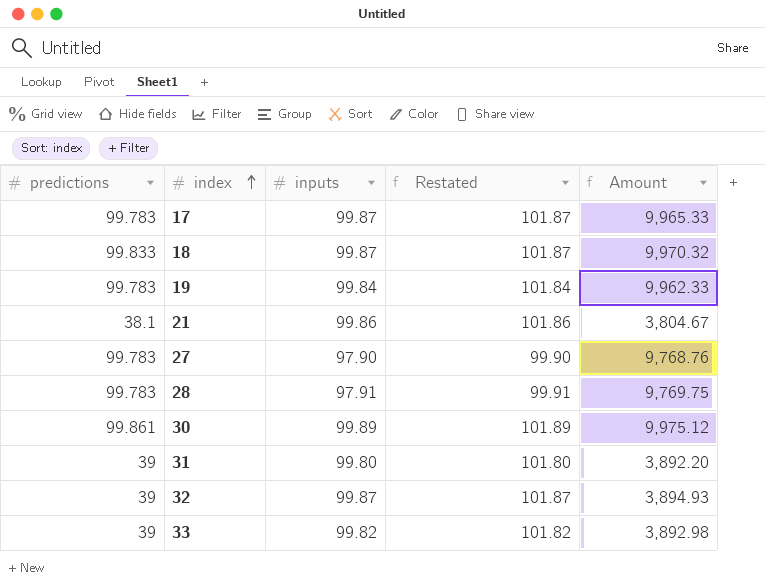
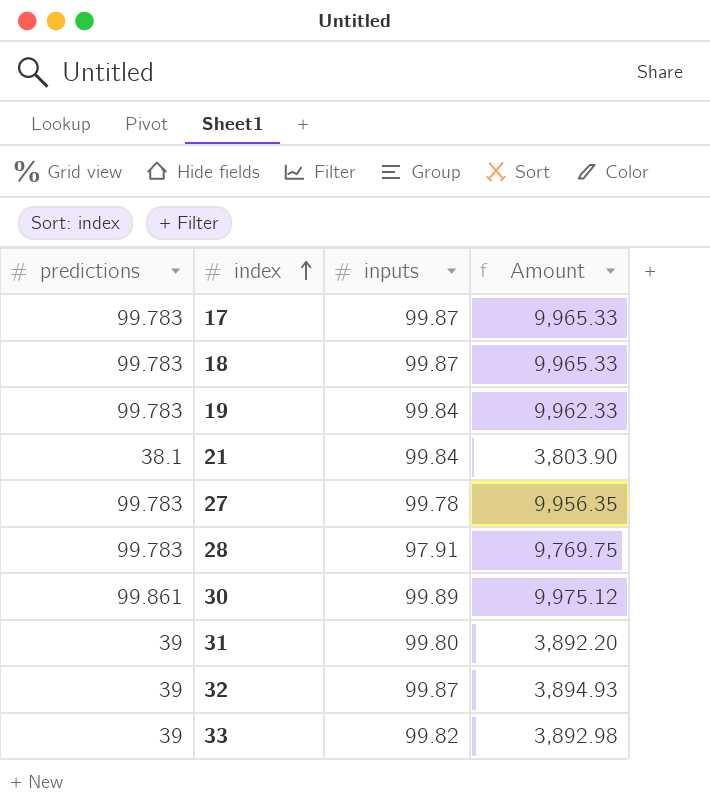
column Restated | formula: [inputs] + 2 -> none
18 | predictions: 99.833 -> 99.783
18 | Amount: 9,970.32 -> 9,965.33
21 | inputs: 99.86 -> 99.84
21 | Amount: 3,804.67 -> 3,803.90
27 | inputs: 97.90 -> 99.78
27 | Amount: 9,768.76 -> 9,956.35

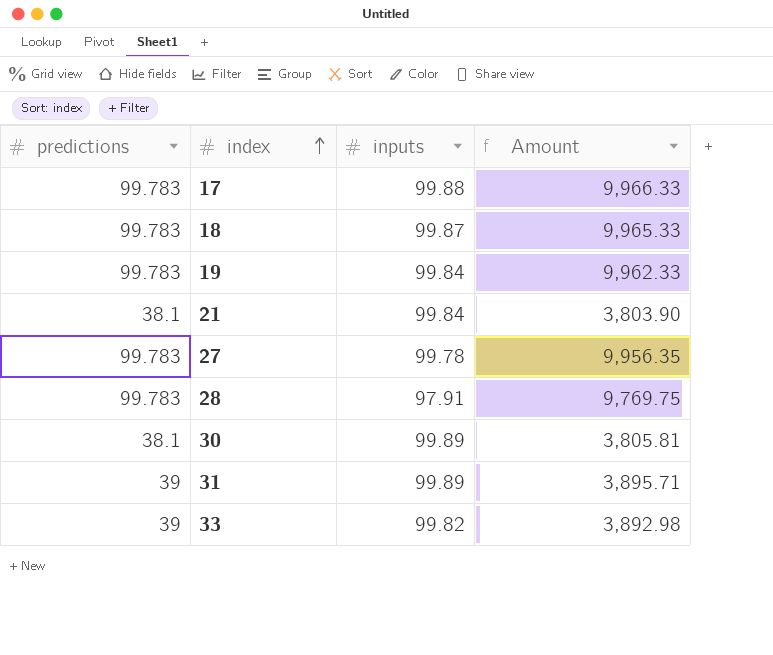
row 32: 39 | 99.87 | 3,894.93 -> none
17 | inputs: 99.87 -> 99.88
17 | Amount: 9,965.33 -> 9,966.33
30 | predictions: 99.861 -> 38.1
30 | Amount: 9,975.12 -> 3,805.81
31 | inputs: 99.80 -> 99.89
31 | Amount: 3,892.20 -> 3,895.71

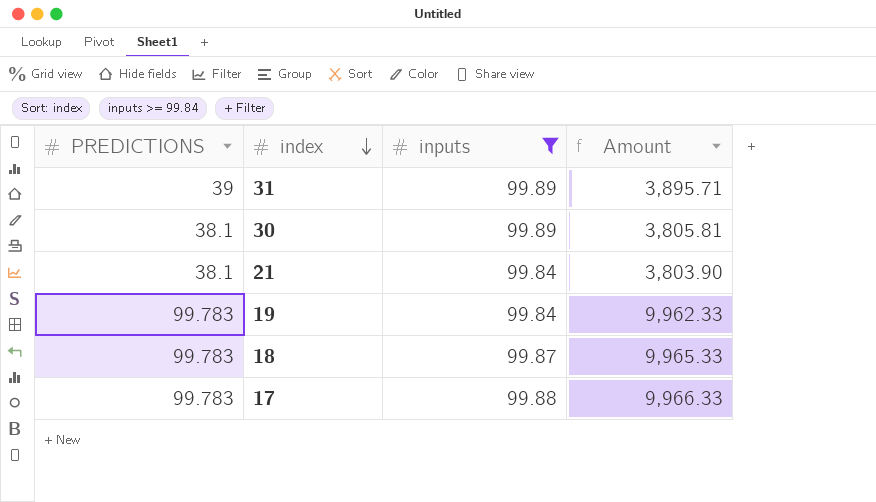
filter: none -> inputs >= 99.84
row order: index ascending -> index descending
column name: predictions -> PREDICTIONS

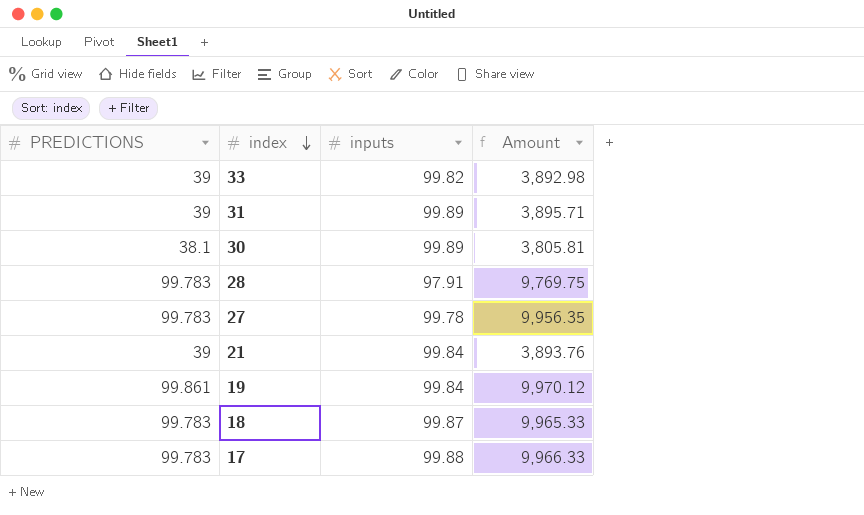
filter: inputs >= 99.84 -> none
21 | PREDICTIONS: 38.1 -> 39
21 | Amount: 3,803.90 -> 3,893.76
19 | PREDICTIONS: 99.783 -> 99.861
19 | Amount: 9,962.33 -> 9,970.12

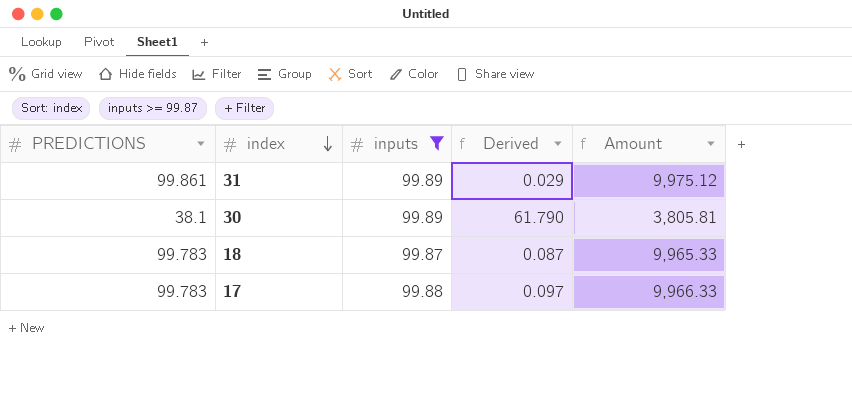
filter: none -> inputs >= 99.87
column Derived | formula: none -> [inputs] - [PREDICTIONS]
31 | PREDICTIONS: 39 -> 99.861
31 | Amount: 3,895.71 -> 9,975.12

